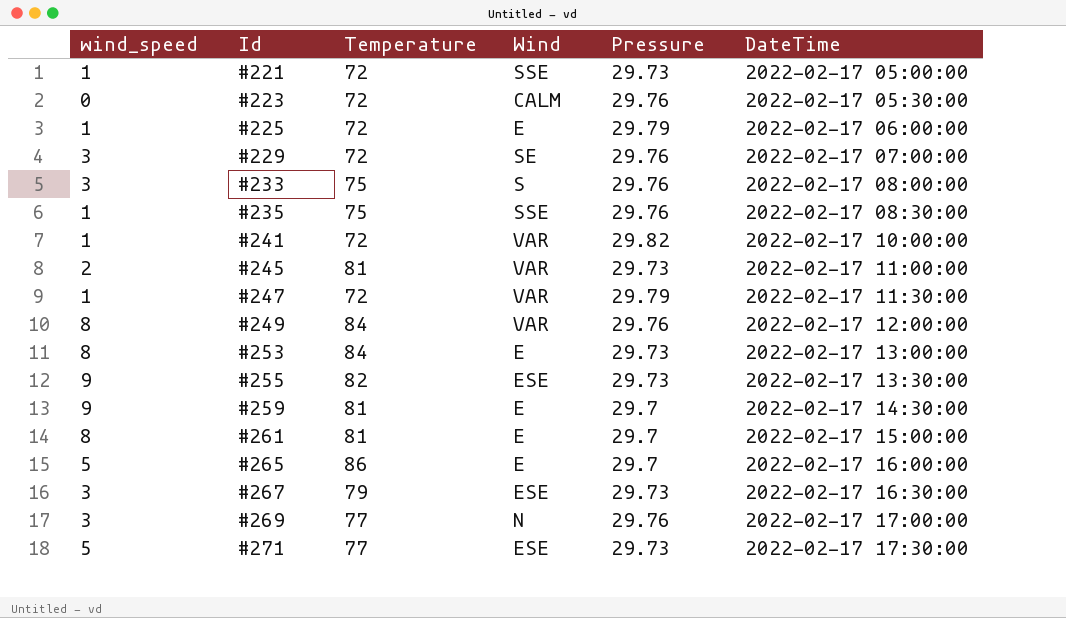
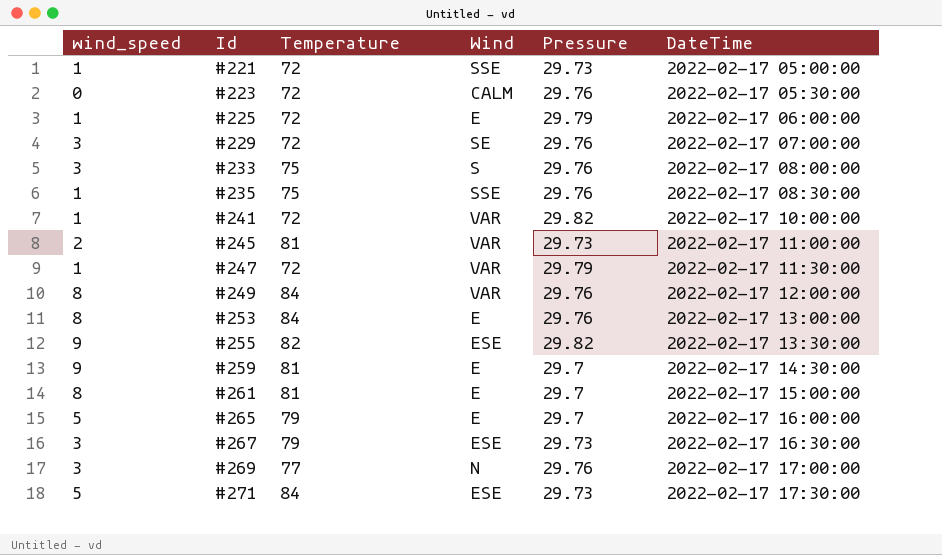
#253 | Pressure: 29.73 -> 29.76
#255 | Pressure: 29.73 -> 29.82
#265 | Temperature: 86 -> 79
#271 | Temperature: 77 -> 84

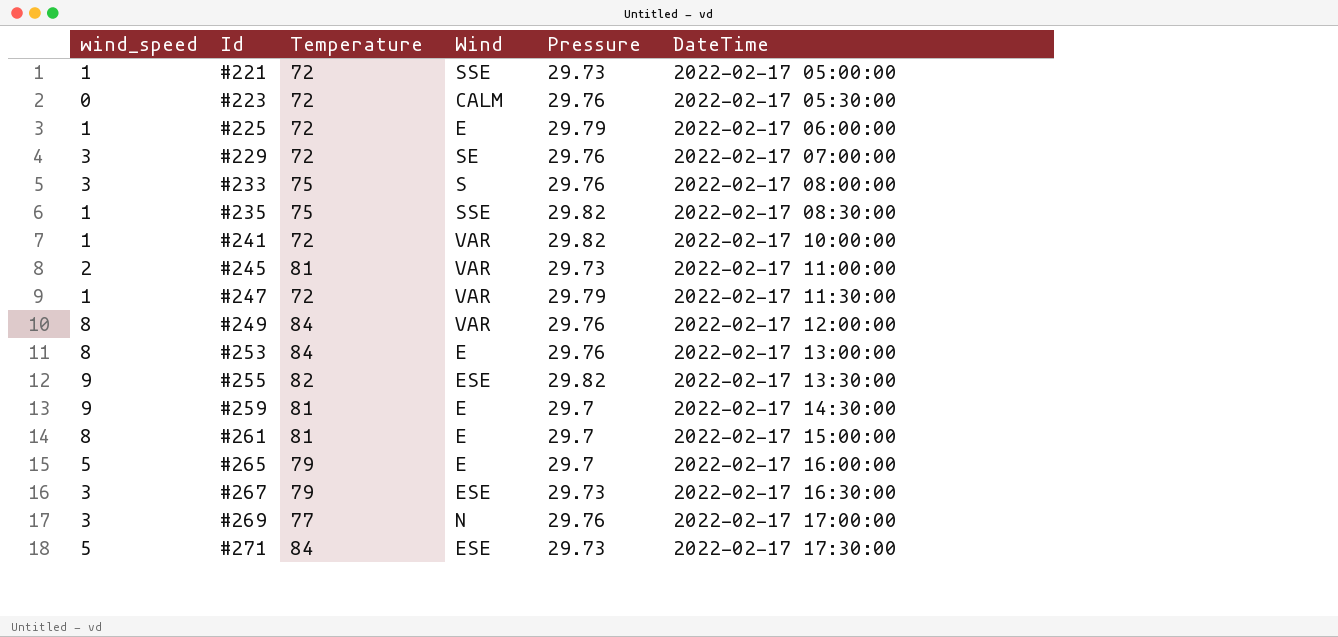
#235 | Pressure: 29.76 -> 29.82

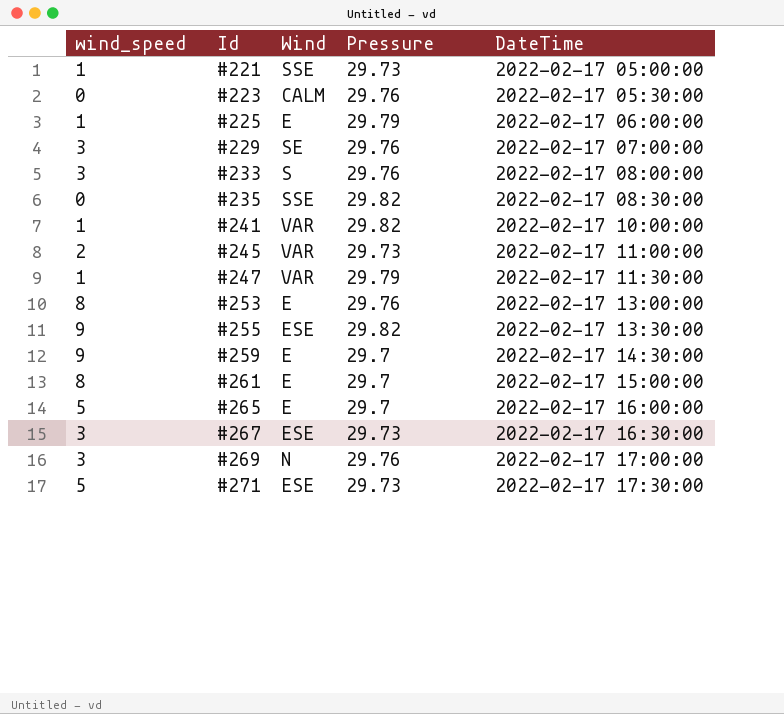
column Temperature | position: 3 -> none
row #249: 8 | 84 | VAR | 29.76 | 2022-02-17 12:00:00 -> none
#235 | wind_speed: 1 -> 0

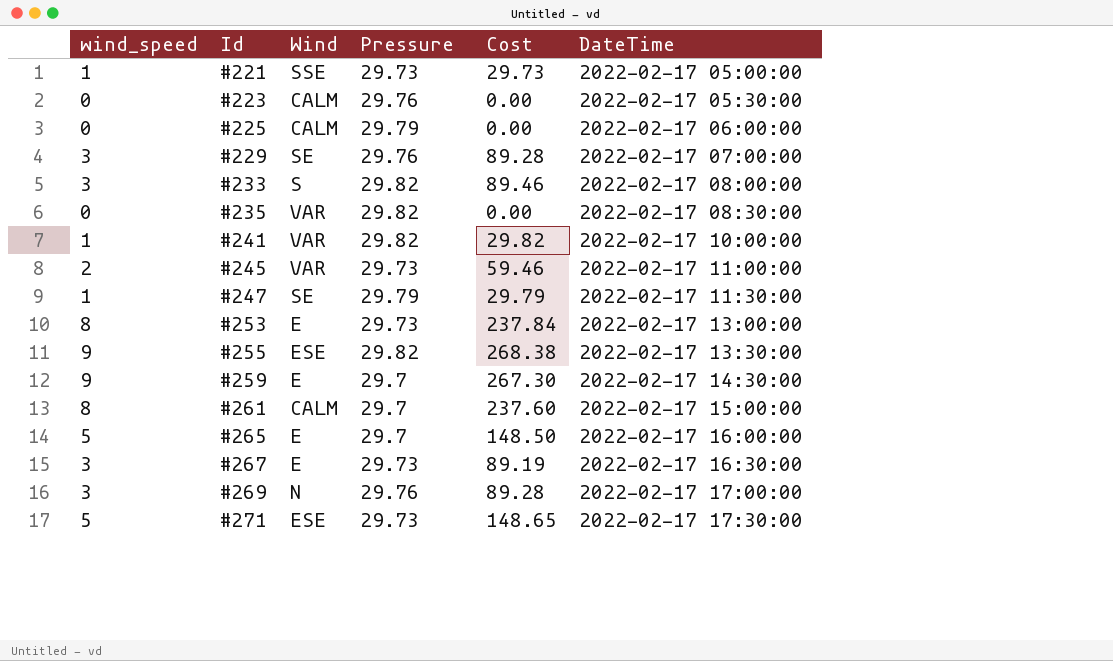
column Cost | formula: none -> [wind_speed] * [Pressure]
#225 | wind_speed: 1 -> 0
#225 | Wind: E -> CALM
#233 | Pressure: 29.76 -> 29.82
#235 | Wind: SSE -> VAR
#247 | Wind: VAR -> SE
#253 | Pressure: 29.76 -> 29.73
#261 | Wind: E -> CALM
#267 | Wind: ESE -> E

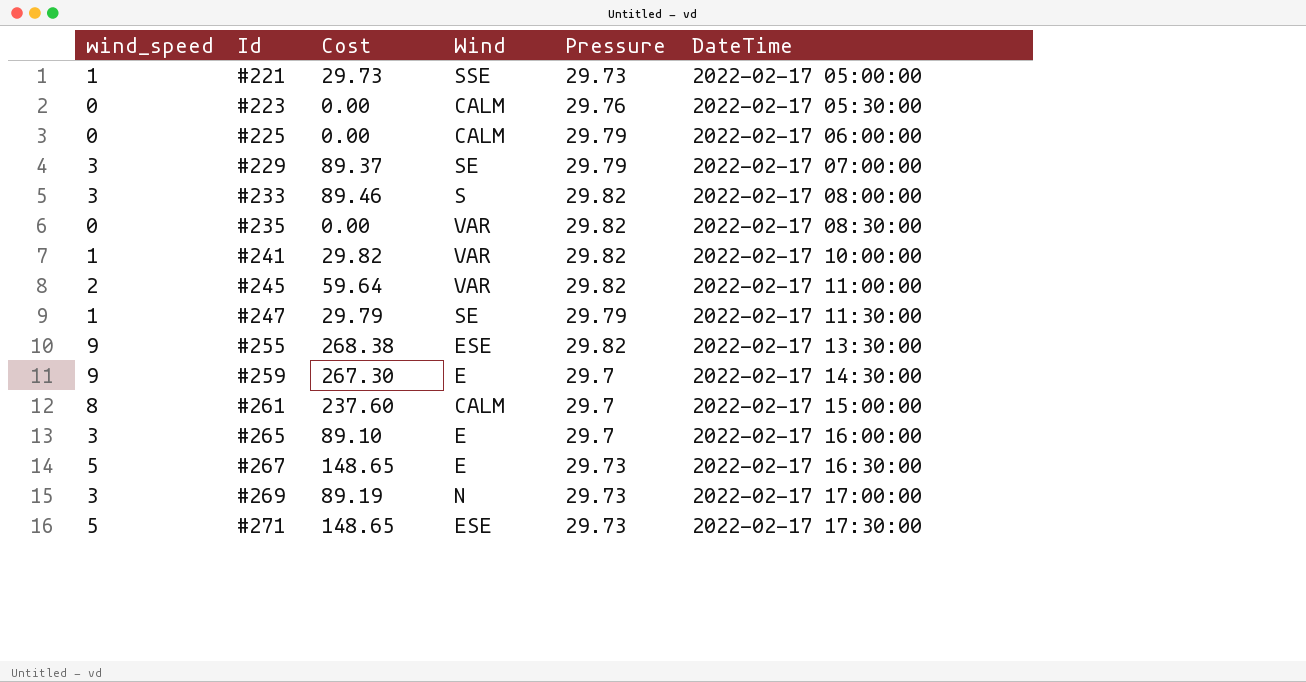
column Cost | position: 5 -> 3
row #253: 8 | E | 29.73 | 237.84 | 2022-02-17 13:00:00 -> none
#229 | Cost: 89.28 -> 89.37
#229 | Pressure: 29.76 -> 29.79
#245 | Cost: 59.46 -> 59.64
#245 | Pressure: 29.73 -> 29.82
#265 | wind_speed: 5 -> 3
#265 | Cost: 148.50 -> 89.10
#267 | wind_speed: 3 -> 5
#267 | Cost: 89.19 -> 148.65
#269 | Cost: 89.28 -> 89.19
#269 | Pressure: 29.76 -> 29.73

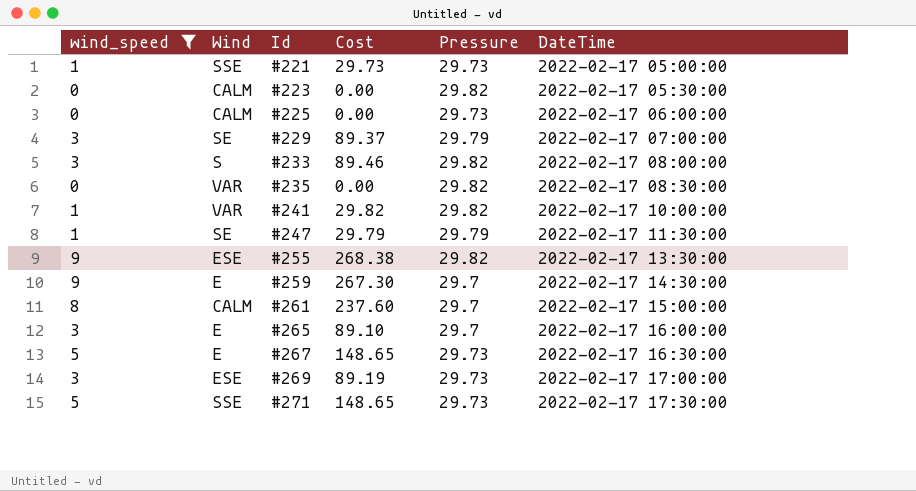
filter: none -> wind_speed != 2
column Wind | position: 4 -> 2
#223 | Pressure: 29.76 -> 29.82
#225 | Pressure: 29.79 -> 29.73
#269 | Wind: N -> ESE
#271 | Wind: ESE -> SSE

